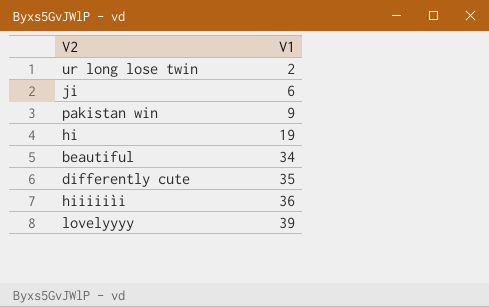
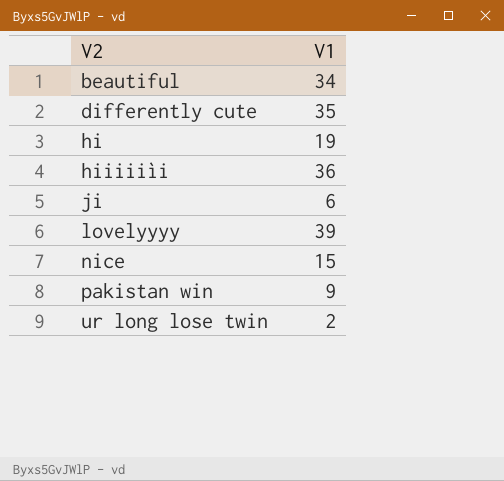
row order: V1 ascending -> V2 ascending
row nice: none -> 15

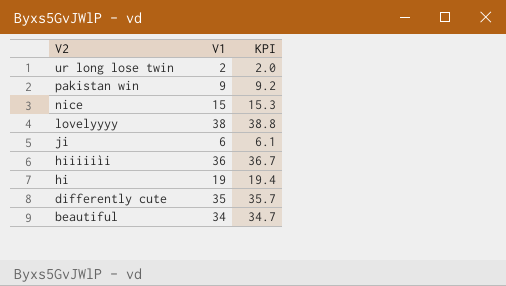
row order: V2 ascending -> V2 descending
column KPI | formula: none -> [V1] * 1.02
lovelyyyy | V1: 39 -> 38

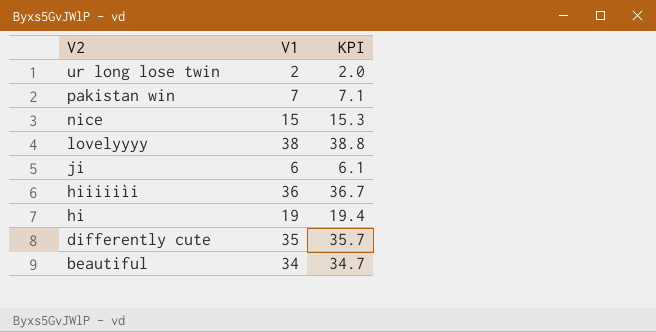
pakistan win | V1: 9 -> 7
pakistan win | KPI: 9.2 -> 7.1

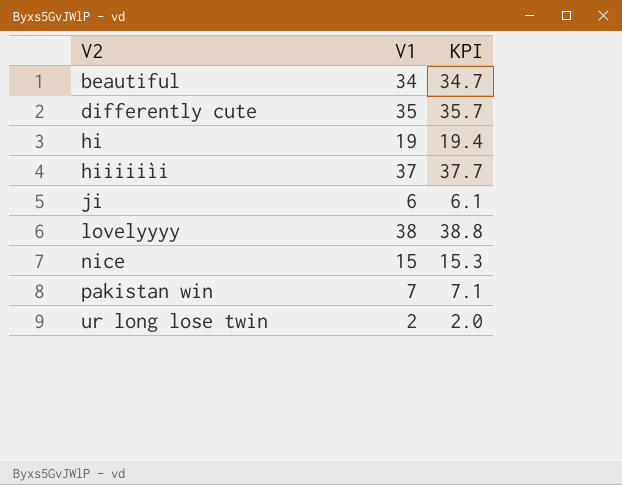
row order: V2 descending -> V2 ascending
hiiiiiìi | V1: 36 -> 37
hiiiiiìi | KPI: 36.7 -> 37.7

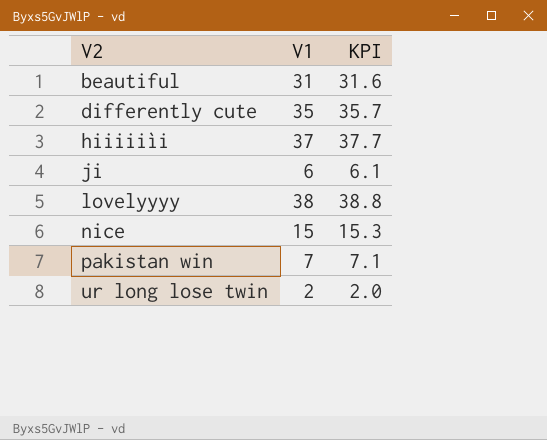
row hi: 19 | 19.4 -> none
beautiful | V1: 34 -> 31
beautiful | KPI: 34.7 -> 31.6

